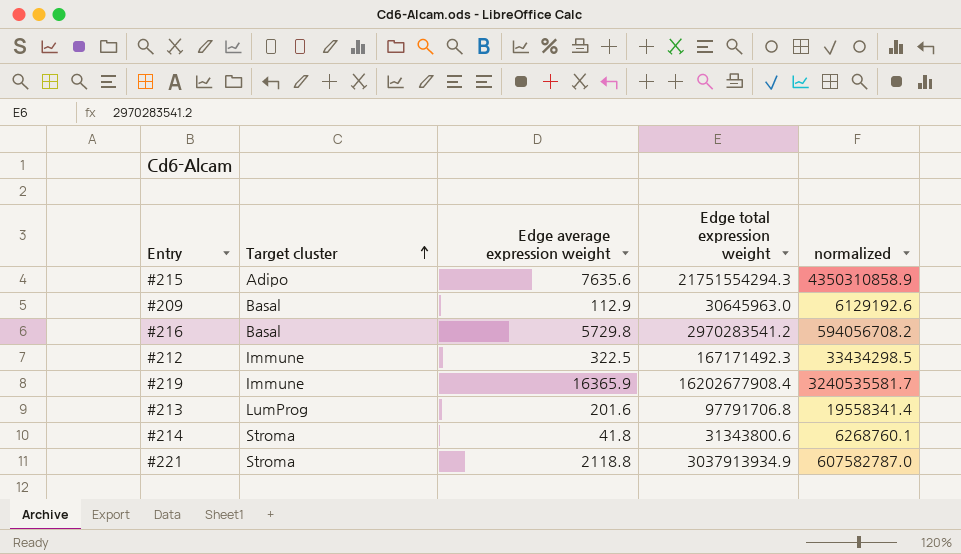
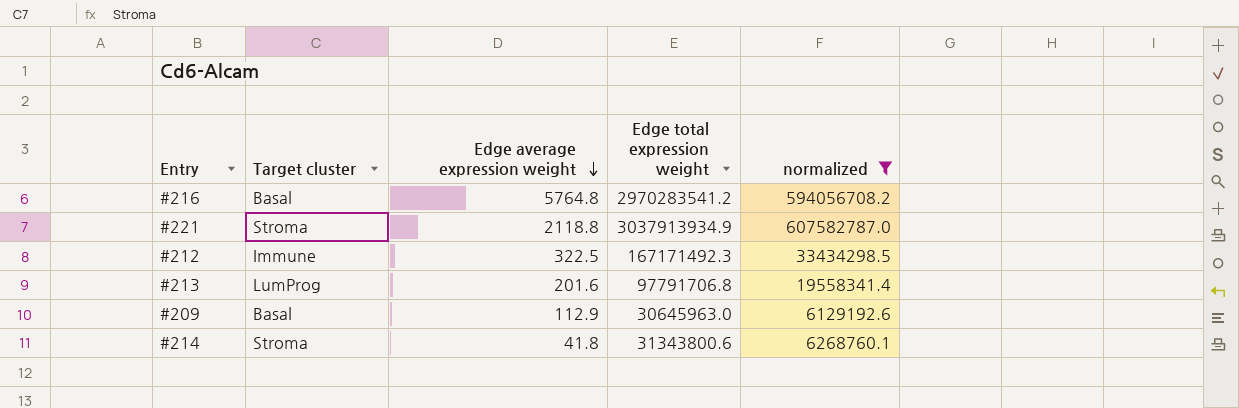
filter: none -> normalized <= 607582787.0
row order: Target cluster ascending -> Edge average expression weight descending
#216 | Edge average expression weight: 5729.8 -> 5764.8

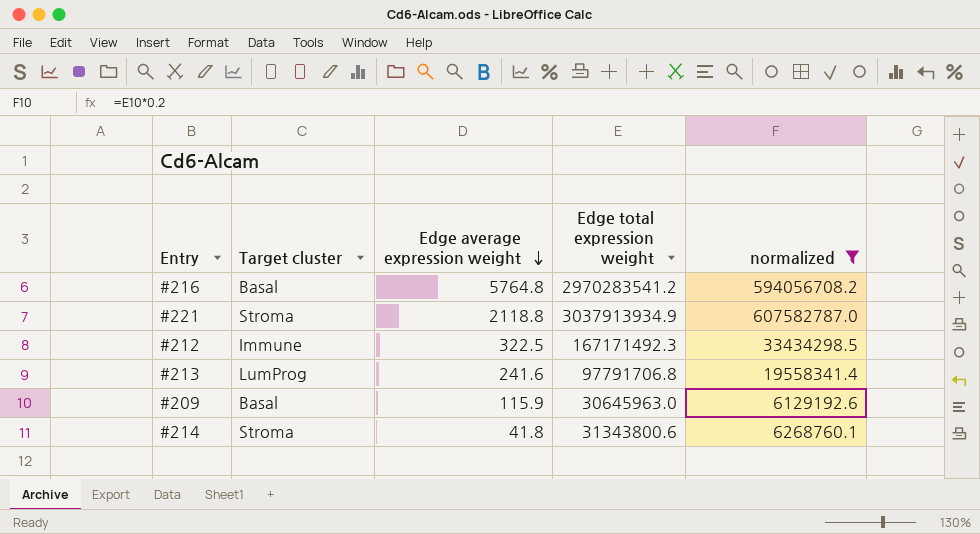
#213 | Edge average expression weight: 201.6 -> 241.6
#209 | Edge average expression weight: 112.9 -> 115.9

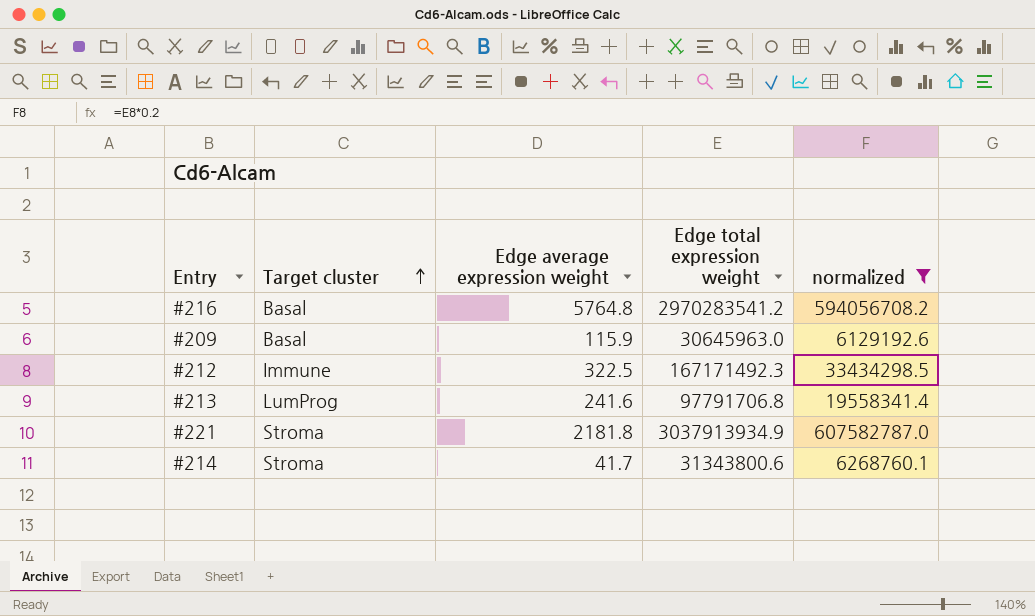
row order: Edge average expression weight descending -> Target cluster ascending
#221 | Edge average expression weight: 2118.8 -> 2181.8
#214 | Edge average expression weight: 41.8 -> 41.7

